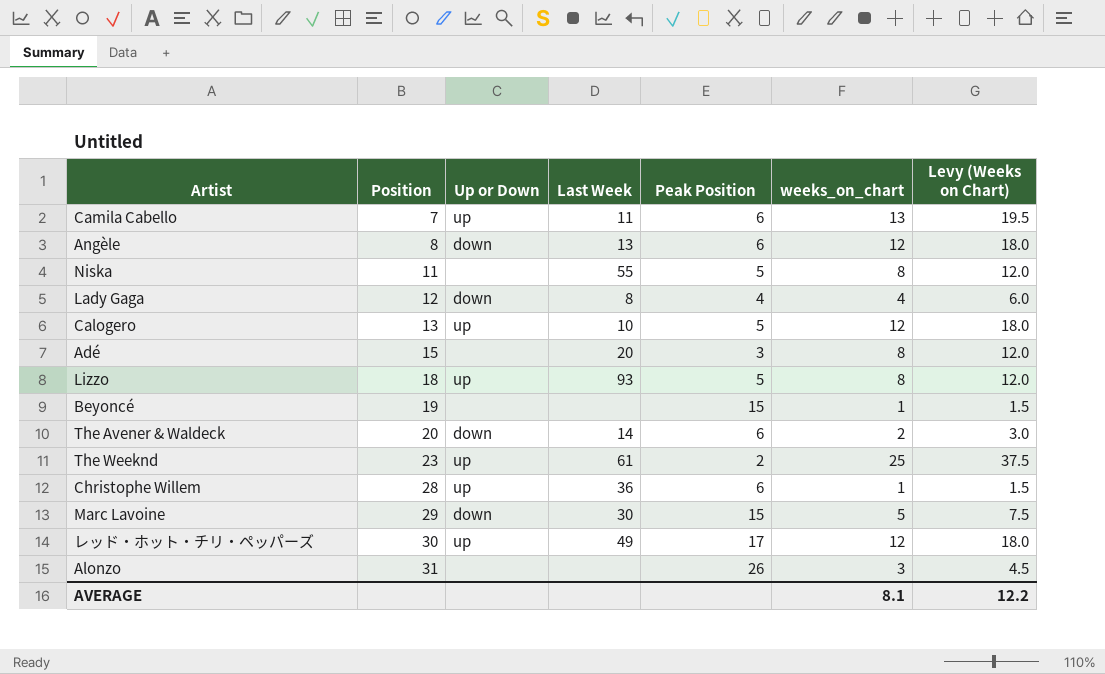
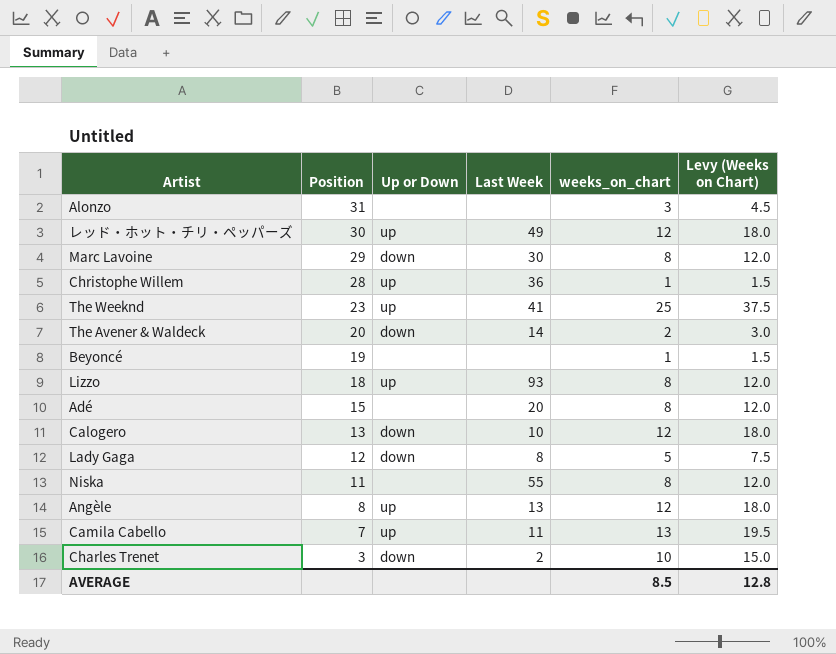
row order: Position ascending -> Position descending
column Peak Position | position: 5 -> none
Marc Lavoine | weeks_on_chart: 5 -> 8
Marc Lavoine | Levy (Weeks on Chart): 7.5 -> 12.0
The Weeknd | Last Week: 61 -> 41
Calogero | Up or Down: up -> down
Lady Gaga | weeks_on_chart: 4 -> 5
Lady Gaga | Levy (Weeks on Chart): 6.0 -> 7.5
Angèle | Up or Down: down -> up
row Charles Trenet: none -> 3 | down | 2 | 10 | 15.0
AVERAGE | weeks_on_chart: 8.1 -> 8.5
AVERAGE | Levy (Weeks on Chart): 12.2 -> 12.8

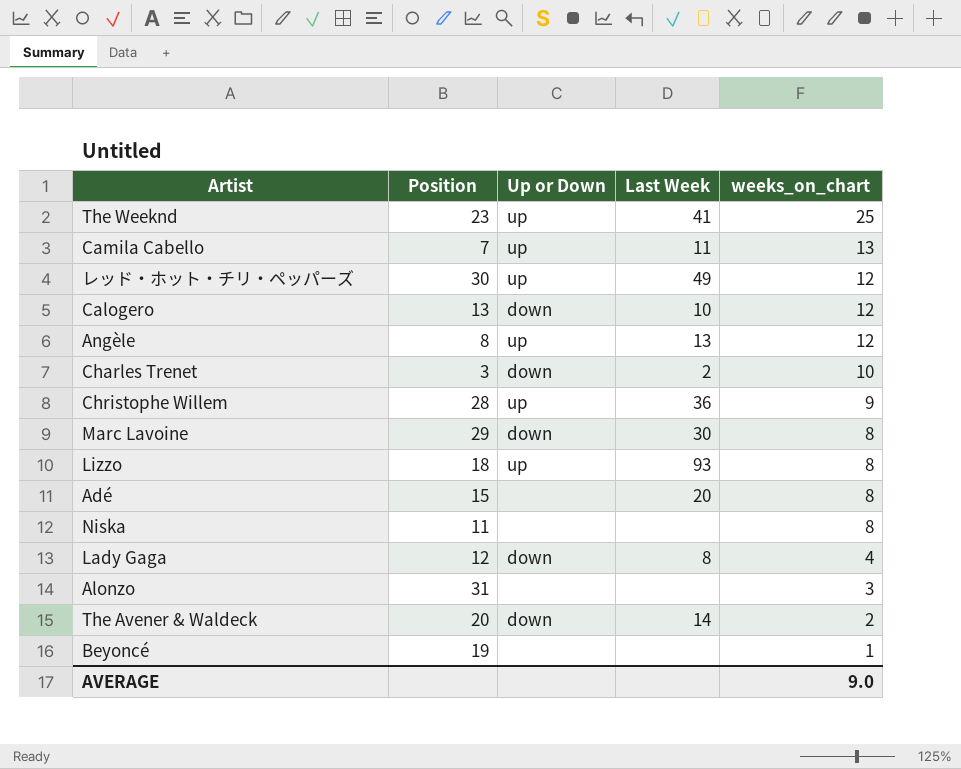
row order: Position descending -> weeks_on_chart descending
column Levy (Weeks on Chart) | formula: [weeks_on_chart] * 1.5 -> none
Christophe Willem | weeks_on_chart: 1 -> 9
Niska | Last Week: 55 -> none
Lady Gaga | weeks_on_chart: 5 -> 4
AVERAGE | weeks_on_chart: 8.5 -> 9.0

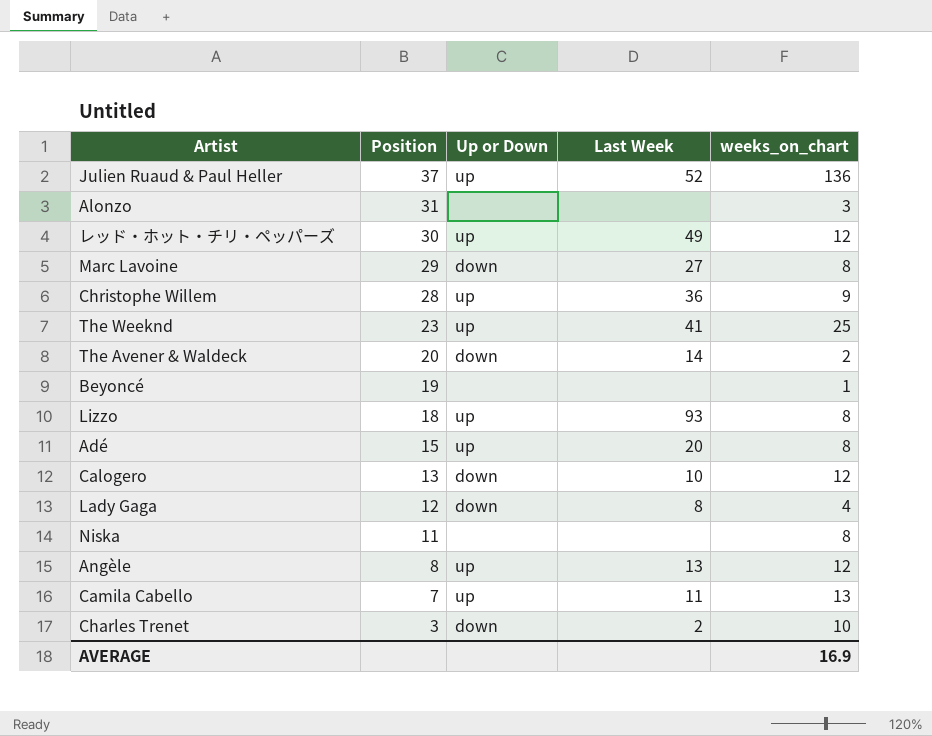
row order: weeks_on_chart descending -> Position descending
row Julien Ruaud & Paul Heller: none -> 37 | up | 52 | 136
Marc Lavoine | Last Week: 30 -> 27
Adé | Up or Down: none -> up
AVERAGE | weeks_on_chart: 9.0 -> 16.9

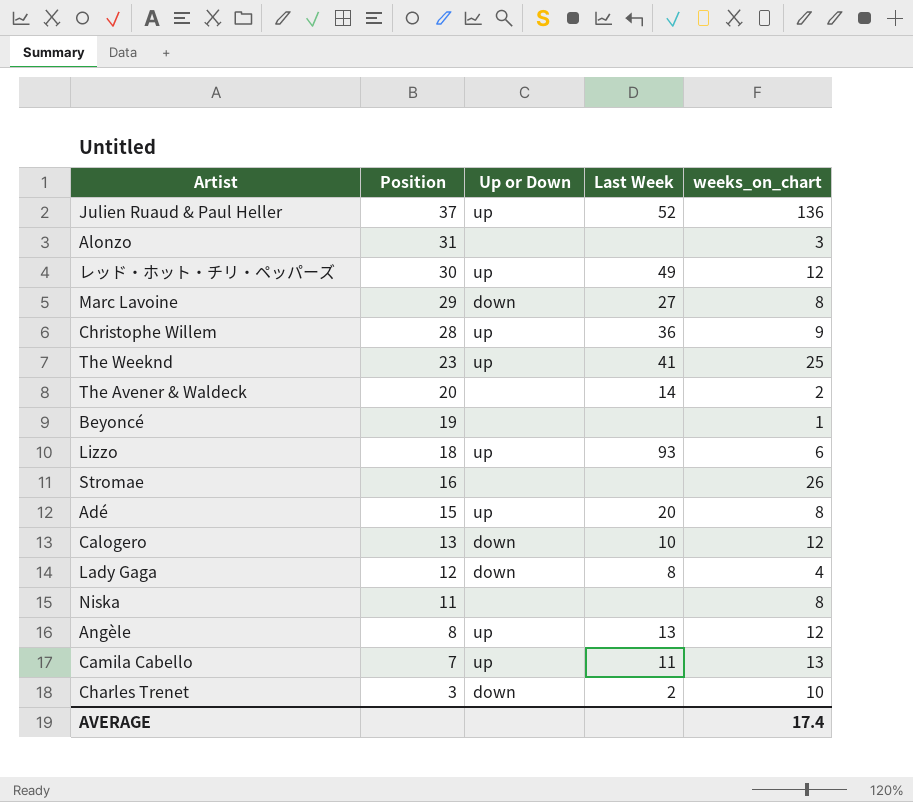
The Avener & Waldeck | Up or Down: down -> none
Lizzo | weeks_on_chart: 8 -> 6
row Stromae: none -> 16 | none | none | 26
AVERAGE | weeks_on_chart: 16.9 -> 17.4

